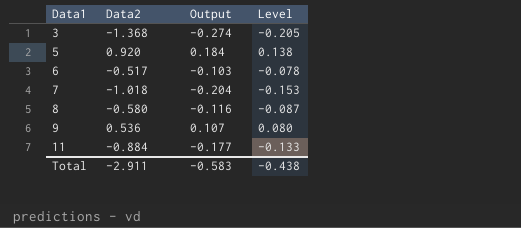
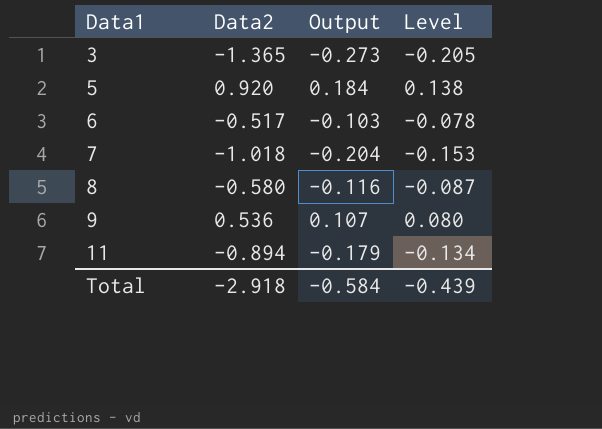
3 | Data2: -1.368 -> -1.365
3 | Output: -0.274 -> -0.273
11 | Data2: -0.884 -> -0.894
11 | Output: -0.177 -> -0.179
11 | Level: -0.133 -> -0.134
Total | Data2: -2.911 -> -2.918
Total | Output: -0.583 -> -0.584
Total | Level: -0.438 -> -0.439

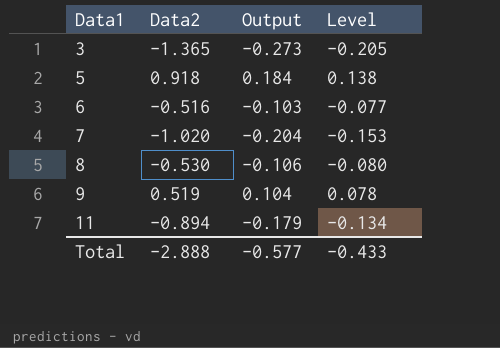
5 | Data2: 0.920 -> 0.918
6 | Data2: -0.517 -> -0.516
6 | Level: -0.078 -> -0.077
7 | Data2: -1.018 -> -1.020
8 | Data2: -0.580 -> -0.530
8 | Output: -0.116 -> -0.106
8 | Level: -0.087 -> -0.080
9 | Data2: 0.536 -> 0.519
9 | Output: 0.107 -> 0.104
9 | Level: 0.080 -> 0.078
Total | Data2: -2.918 -> -2.888
Total | Output: -0.584 -> -0.577
Total | Level: -0.439 -> -0.433

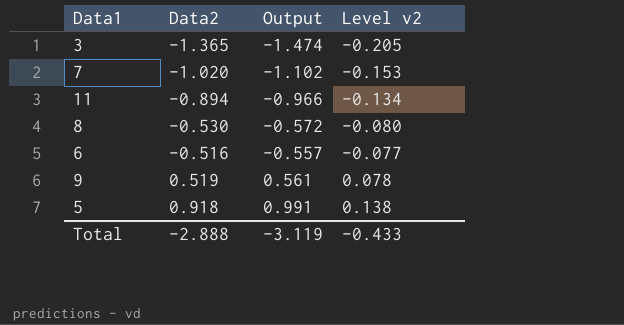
row order: Data1 ascending -> Data2 ascending
column Output | formula: [Data2] * 0.2 -> [Data2] * 1.08
column name: Level -> Level v2
Total | Output: -0.577 -> -3.119

